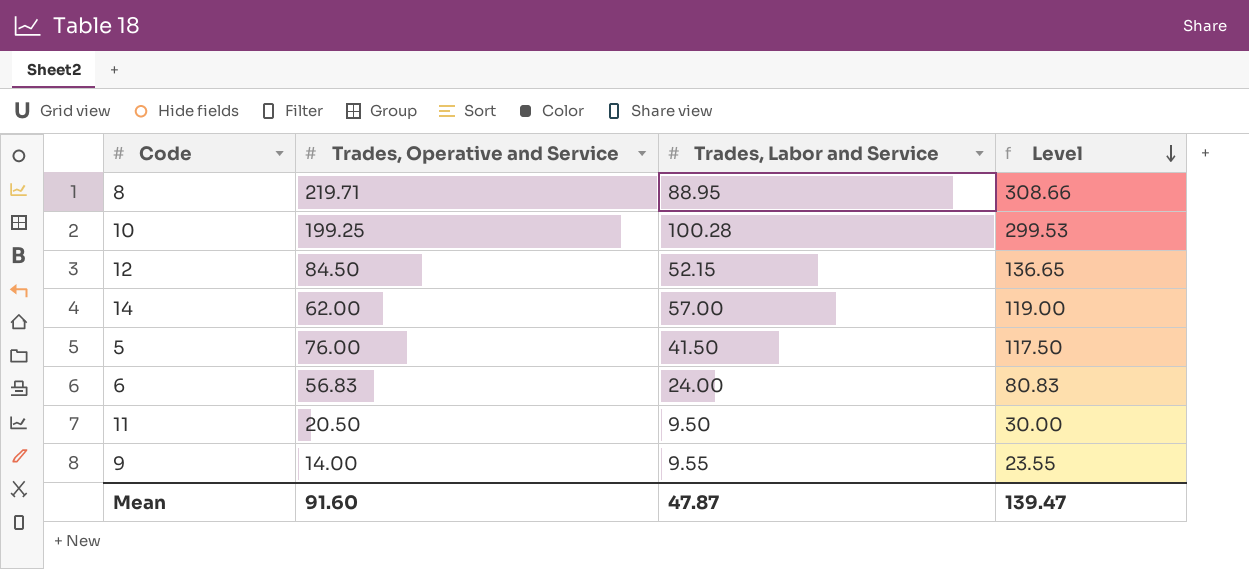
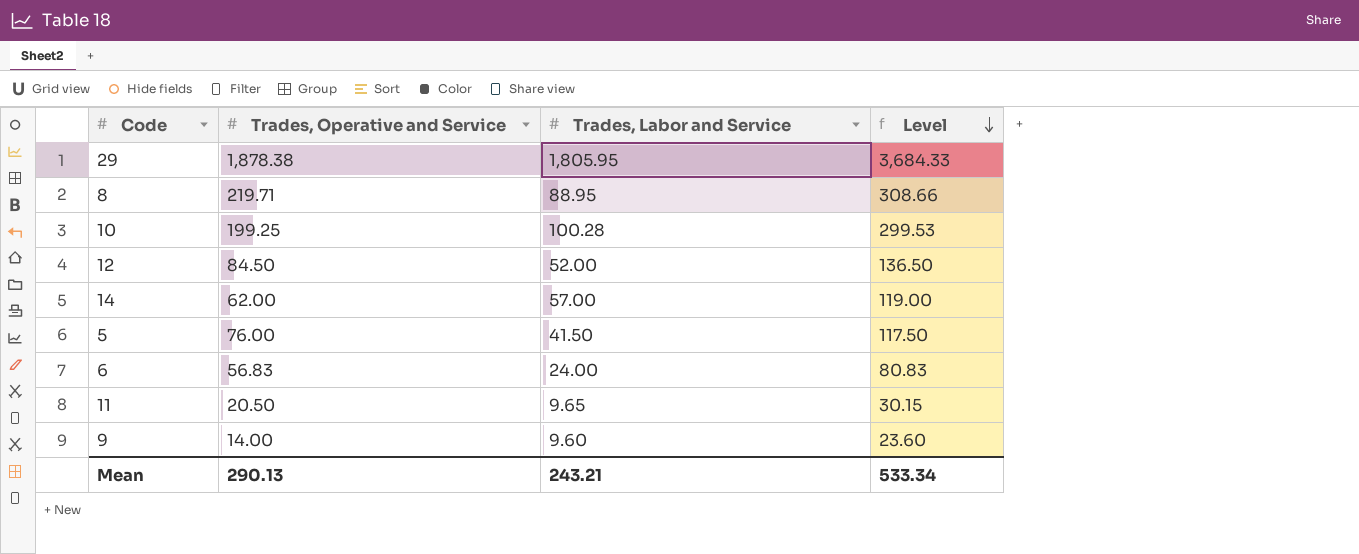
row 29: none -> 1,878.38 | 1,805.95 | 3,684.33
12 | Trades, Labor and Service: 52.15 -> 52.00
12 | Level: 136.65 -> 136.50
11 | Trades, Labor and Service: 9.50 -> 9.65
11 | Level: 30.00 -> 30.15
9 | Trades, Labor and Service: 9.55 -> 9.60
9 | Level: 23.55 -> 23.60
Mean | Trades, Operative and Service: 91.60 -> 290.13
Mean | Trades, Labor and Service: 47.87 -> 243.21
Mean | Level: 139.47 -> 533.34

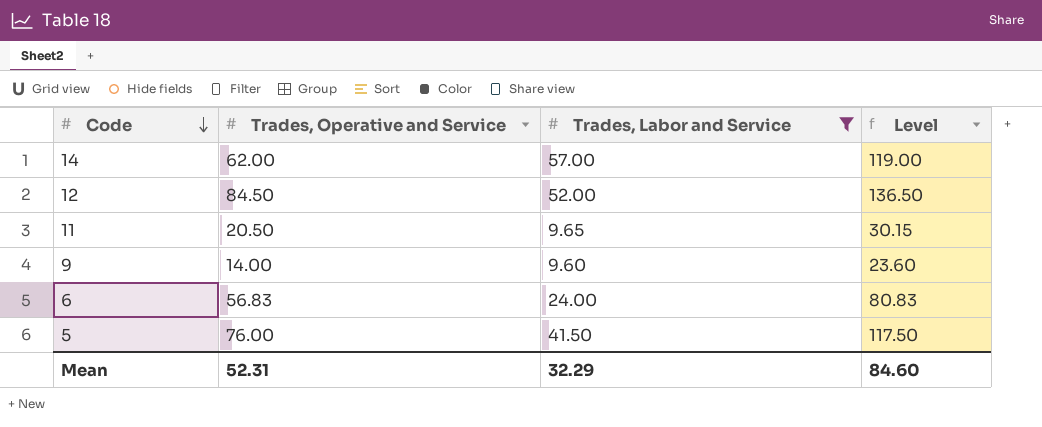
filter: none -> Trades, Labor and Service <= 57.00
row order: Level descending -> Code descending
Mean | Trades, Operative and Service: 290.13 -> 52.31
Mean | Trades, Labor and Service: 243.21 -> 32.29
Mean | Level: 533.34 -> 84.60

